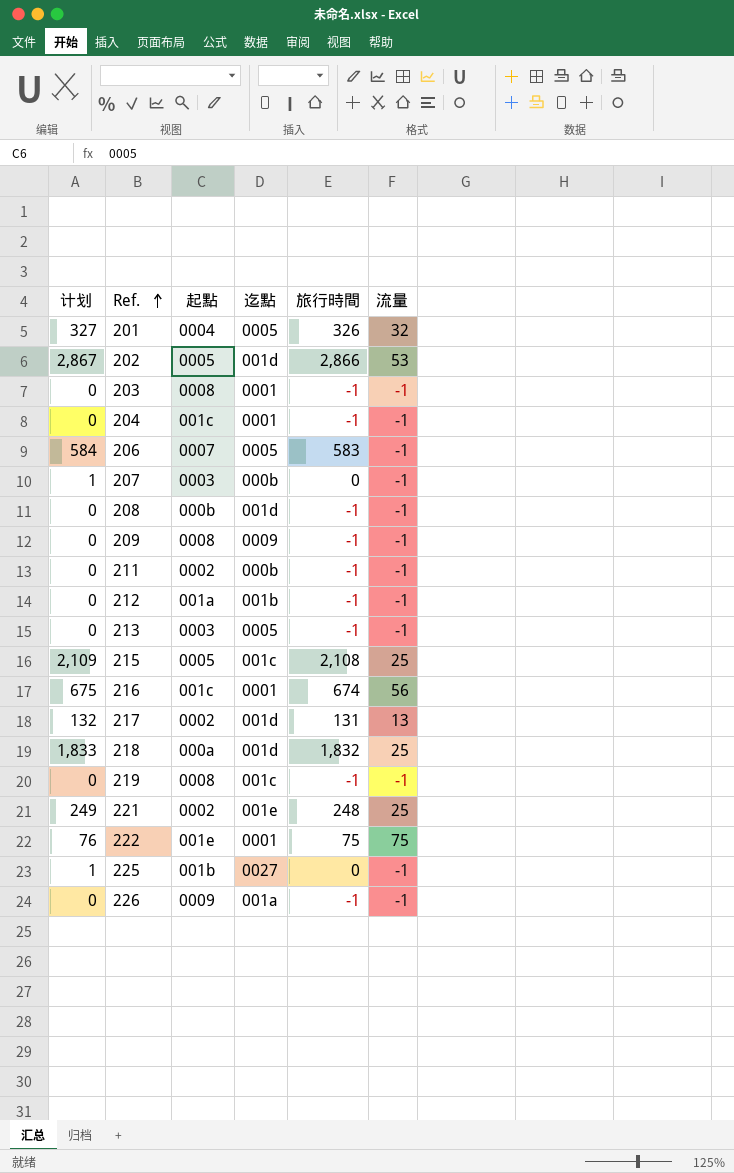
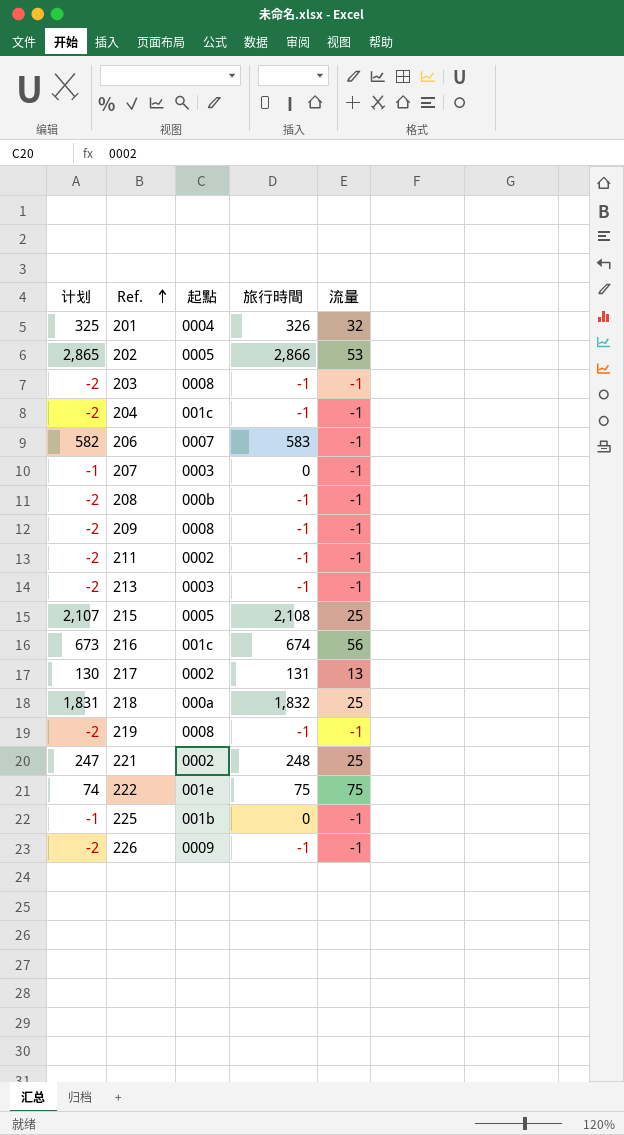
column 迄點 | position: 4 -> none
column 计划 | formula: [旅行時間] + 1 -> [旅行時間] - 1
row 212: 0 | 001a | 001b | -1 | -1 -> none

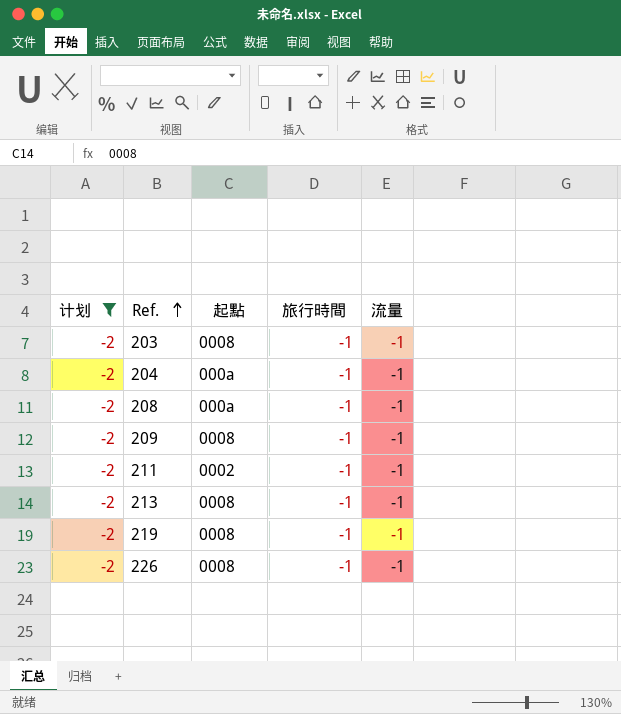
filter: none -> 计划 = -2
204 | 起點: 001c -> 000a
208 | 起點: 000b -> 000a
213 | 起點: 0003 -> 0008
226 | 起點: 0009 -> 0008

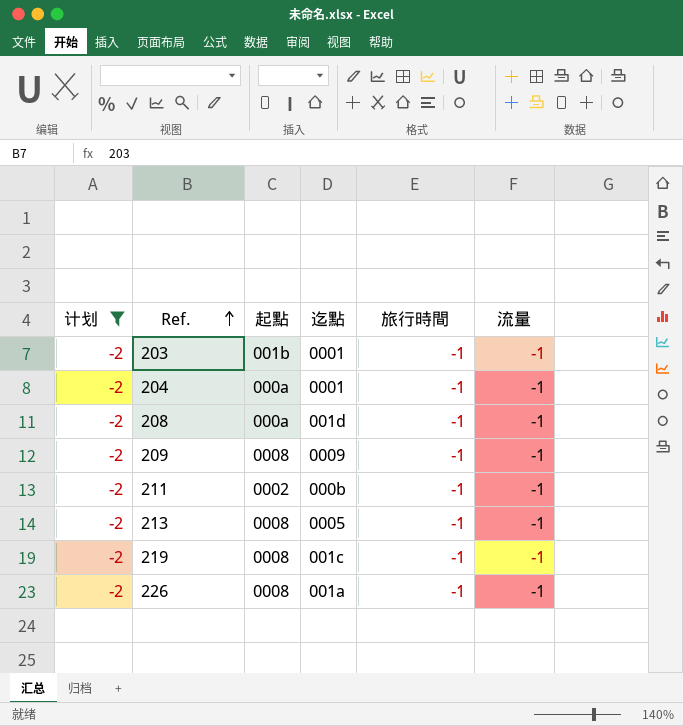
column 迄點 | position: none -> 4
203 | 起點: 0008 -> 001b

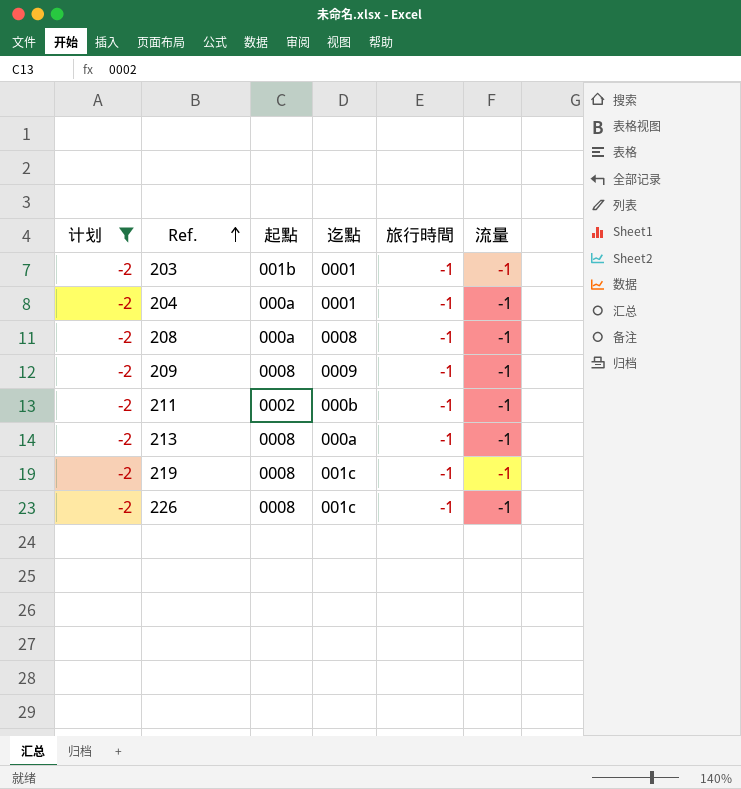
208 | 迄點: 001d -> 0008
213 | 迄點: 0005 -> 000a
226 | 迄點: 001a -> 001c

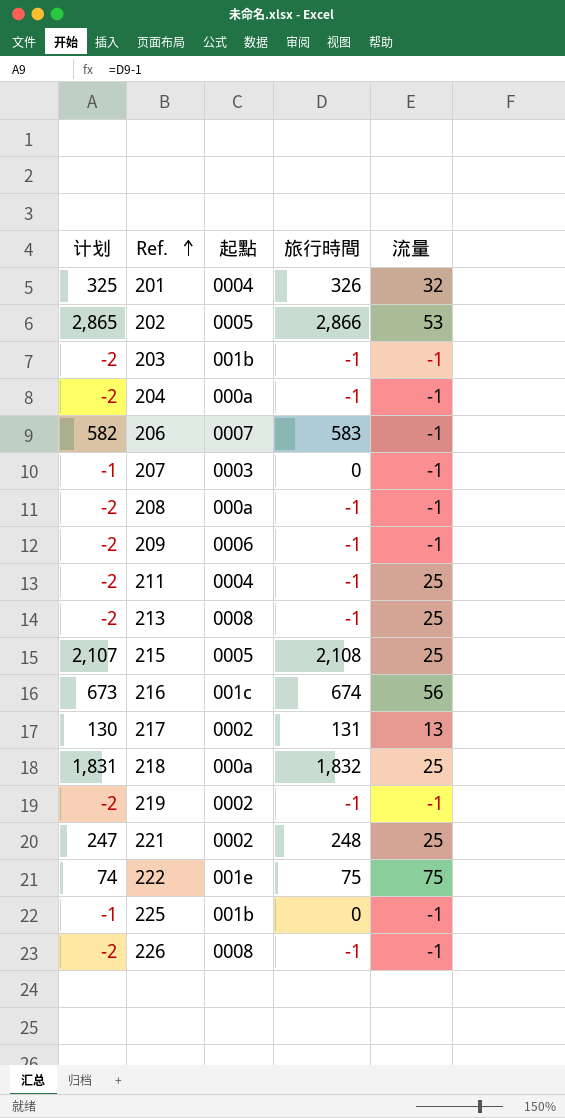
filter: 计划 = -2 -> none
column 迄點 | position: 4 -> none
209 | 起點: 0008 -> 0006
211 | 起點: 0002 -> 0004
211 | 流量: -1 -> 25
213 | 流量: -1 -> 25
219 | 起點: 0008 -> 0002

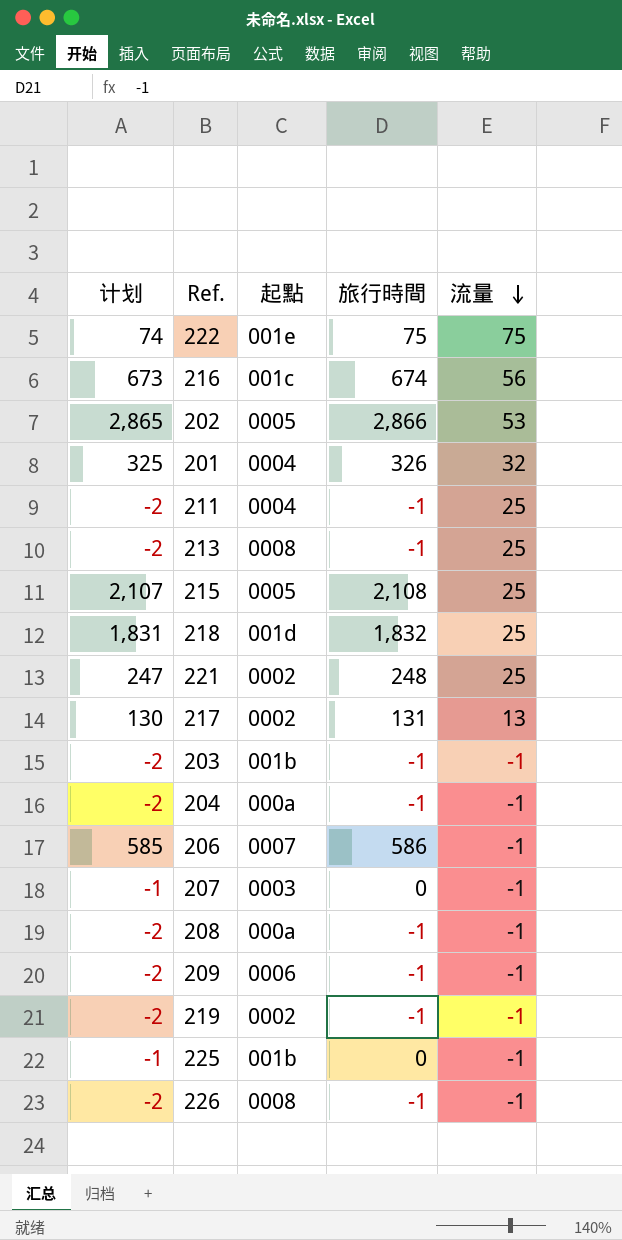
row order: Ref. ascending -> 流量 descending
218 | 起點: 000a -> 001d
206 | 计划: 582 -> 585
206 | 旅行時間: 583 -> 586

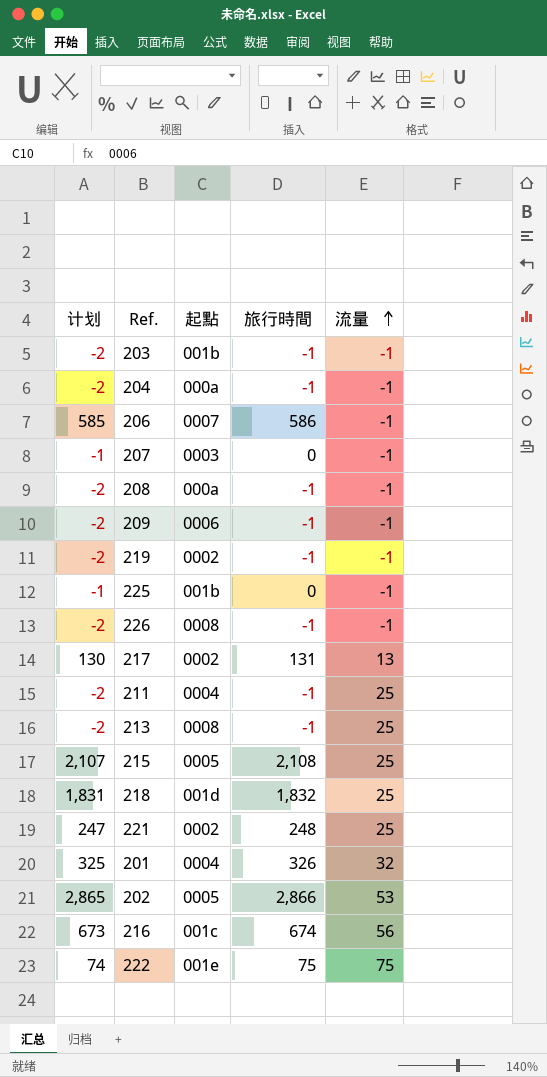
row order: 流量 descending -> 流量 ascending

